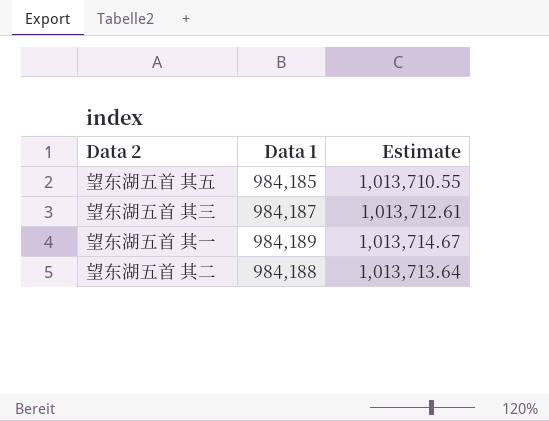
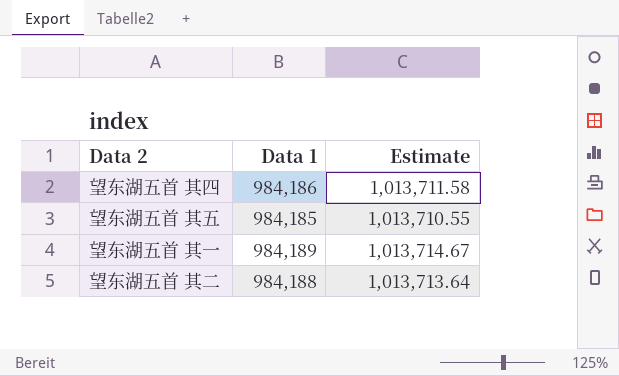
row 望东湖五首 其三: 984,187 | 1,013,712.61 -> none
row 望东湖五首 其四: none -> 984,186 | 1,013,711.58

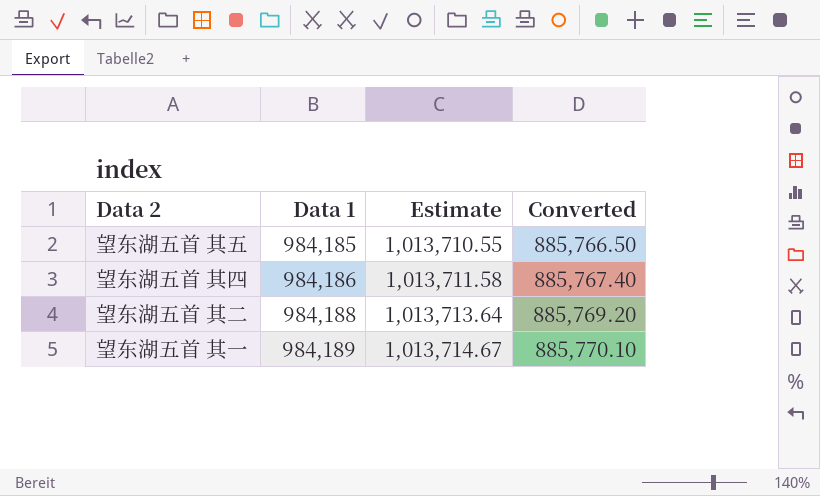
row order: none -> Data 1 ascending
column Converted | formula: none -> [Data 1] * 0.9

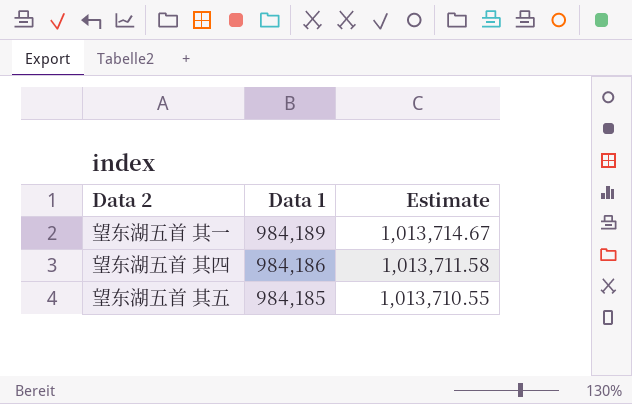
row order: Data 1 ascending -> Data 1 descending
column Converted | formula: [Data 1] * 0.9 -> none
row 望东湖五首 其二: 984,188 | 1,013,713.64 | 885,769.20 -> none

